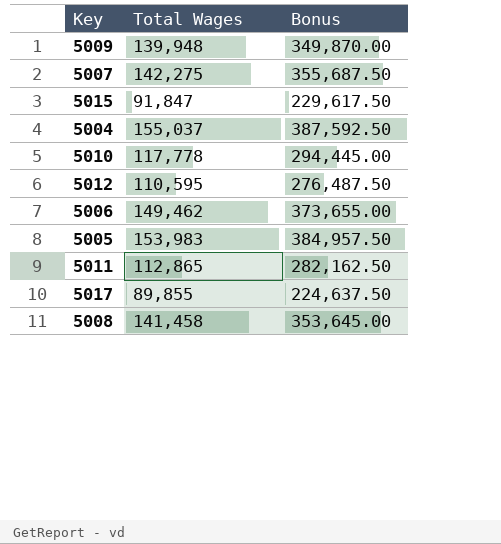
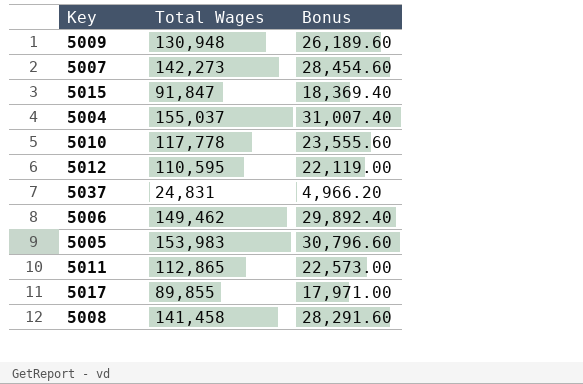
column Bonus | formula: [Total Wages] * 2.5 -> [Total Wages] * 0.2
5009 | Total Wages: 139,948 -> 130,948
5007 | Total Wages: 142,275 -> 142,273
row 5037: none -> 24,831 | 4,966.20

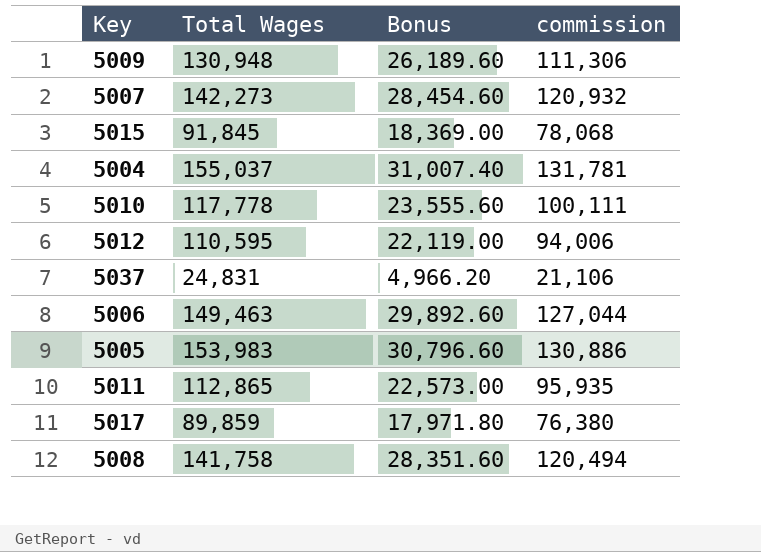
column commission | formula: none -> [Total Wages] * 0.85
5015 | Total Wages: 91,847 -> 91,845
5015 | Bonus: 18,369.40 -> 18,369.00
5006 | Total Wages: 149,462 -> 149,463
5006 | Bonus: 29,892.40 -> 29,892.60
5017 | Total Wages: 89,855 -> 89,859
5017 | Bonus: 17,971.00 -> 17,971.80
5008 | Total Wages: 141,458 -> 141,758
5008 | Bonus: 28,291.60 -> 28,351.60

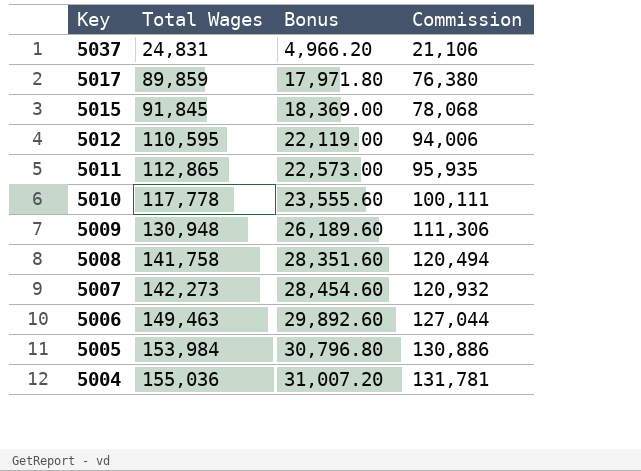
row order: none -> Key descending
column name: commission -> Commission
5005 | Total Wages: 153,983 -> 153,984
5005 | Bonus: 30,796.60 -> 30,796.80
5004 | Total Wages: 155,037 -> 155,036
5004 | Bonus: 31,007.40 -> 31,007.20

